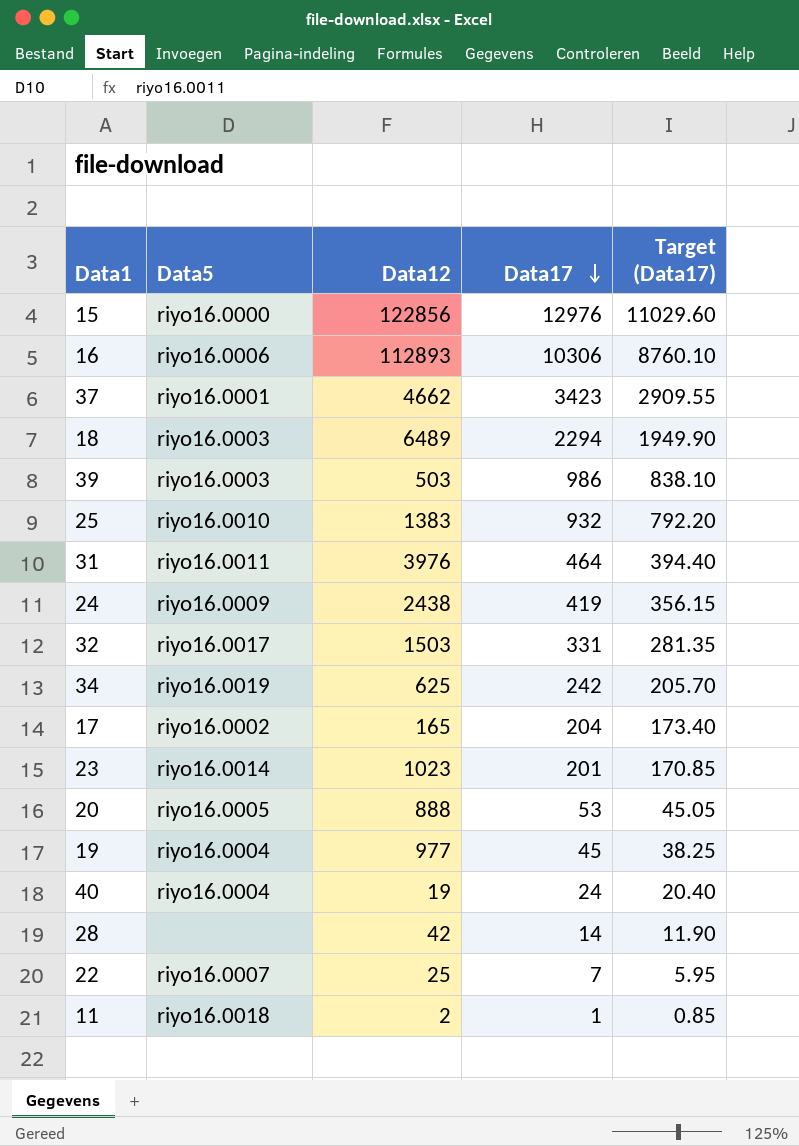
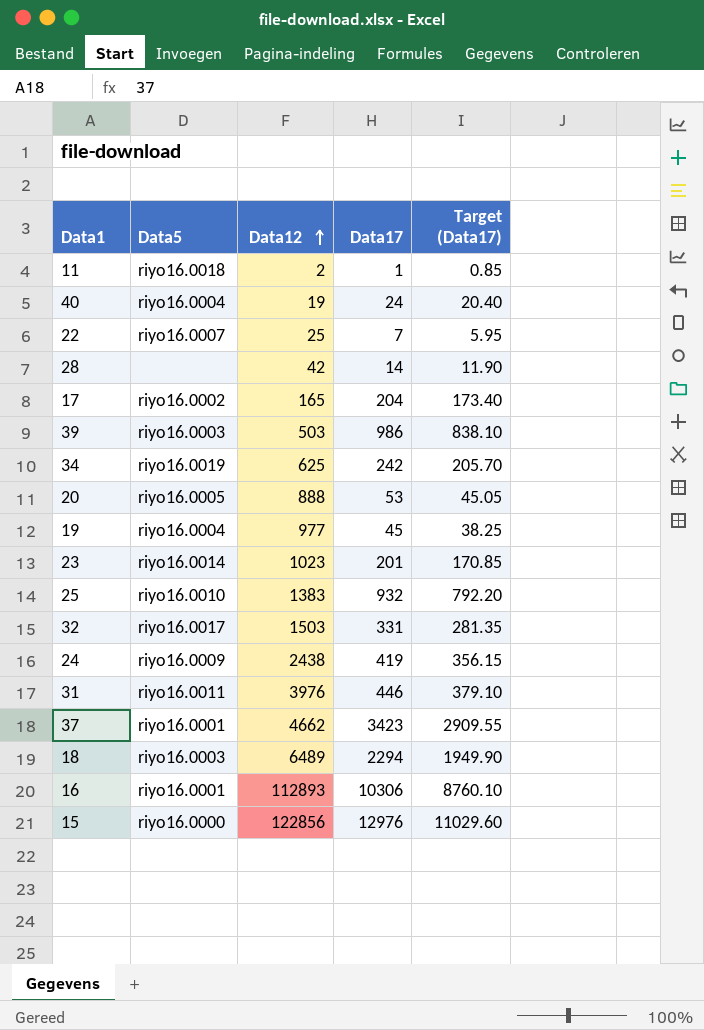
row order: Data17 descending -> Data12 ascending
31 | Data17: 464 -> 446
31 | Target (Data17): 394.40 -> 379.10
16 | Data5: riyo16.0006 -> riyo16.0001

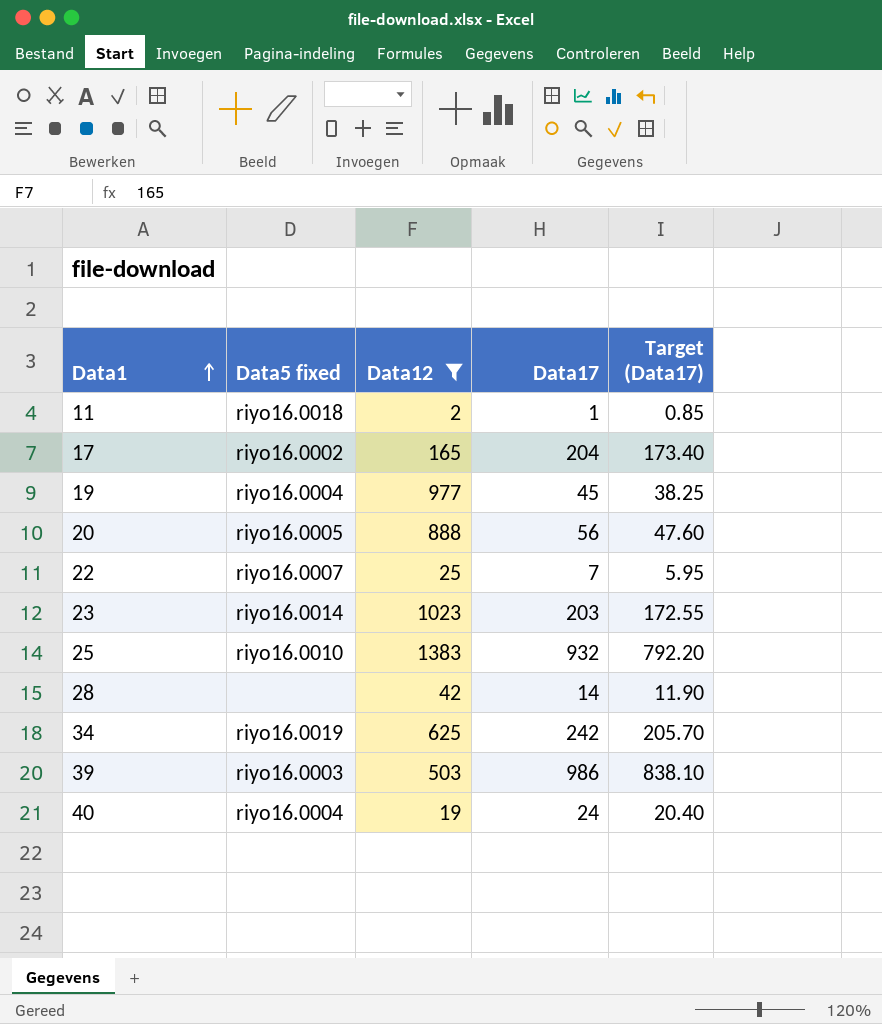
filter: none -> Data12 <= 1383
row order: Data12 ascending -> Data1 ascending
column name: Data5 -> Data5 fixed
20 | Data17: 53 -> 56
20 | Target (Data17): 45.05 -> 47.60
23 | Data17: 201 -> 203
23 | Target (Data17): 170.85 -> 172.55

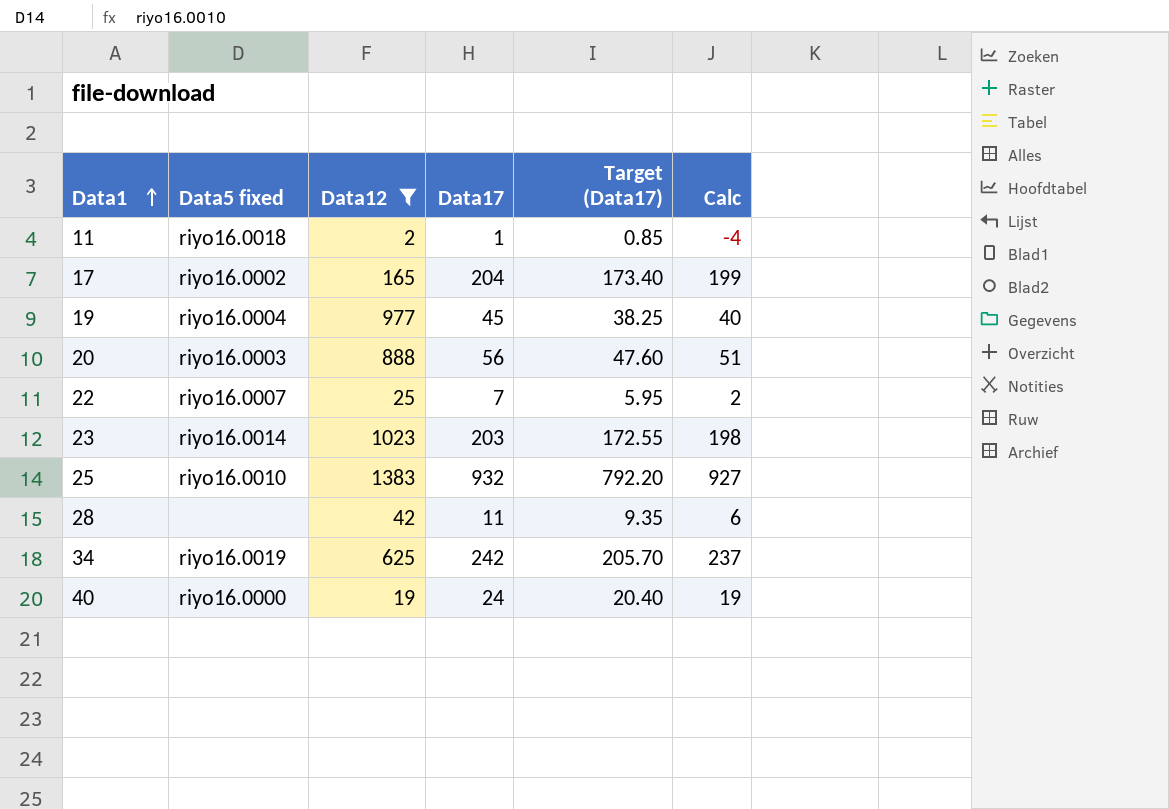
column Calc | formula: none -> [Data17] - 5
row 39: riyo16.0003 | 503 | 986 | 838.10 -> none
20 | Data5 fixed: riyo16.0005 -> riyo16.0003
28 | Data17: 14 -> 11
28 | Target (Data17): 11.90 -> 9.35
40 | Data5 fixed: riyo16.0004 -> riyo16.0000

